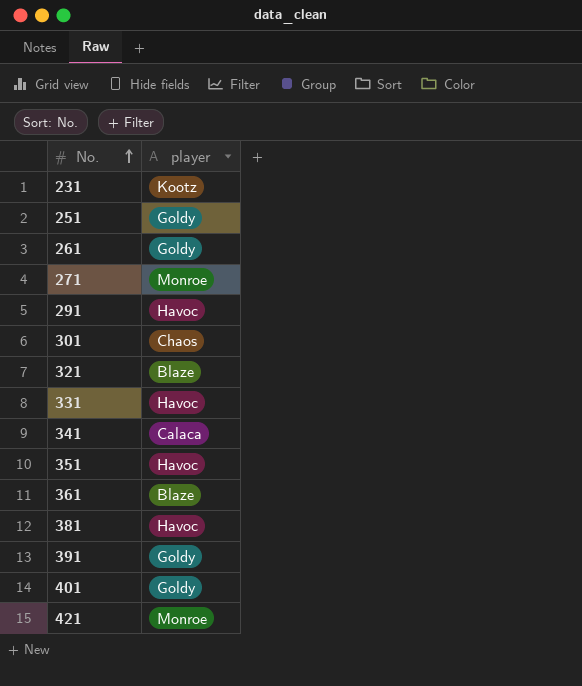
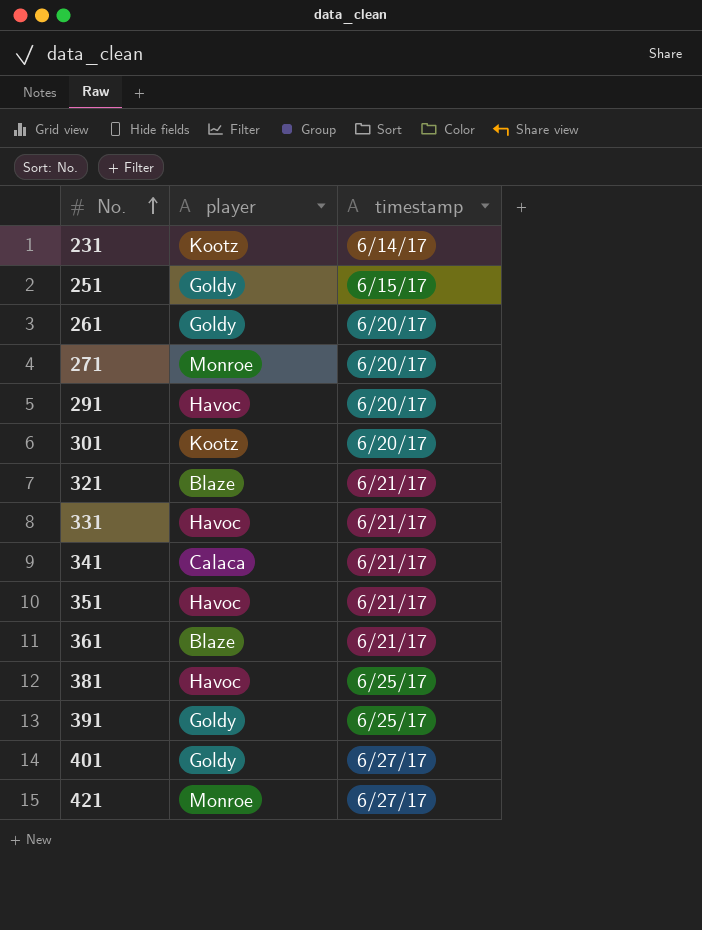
column timestamp | position: none -> 3
301 | player: Chaos -> Kootz

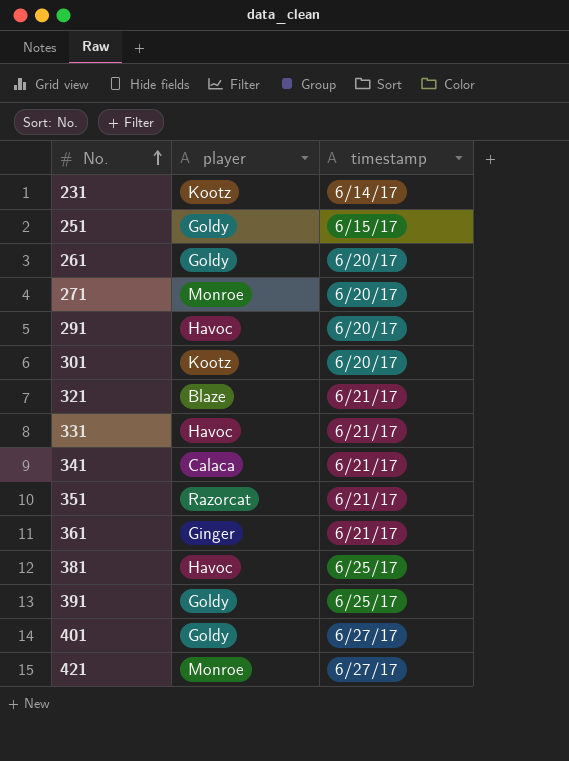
351 | player: Havoc -> Razorcat
361 | player: Blaze -> Ginger

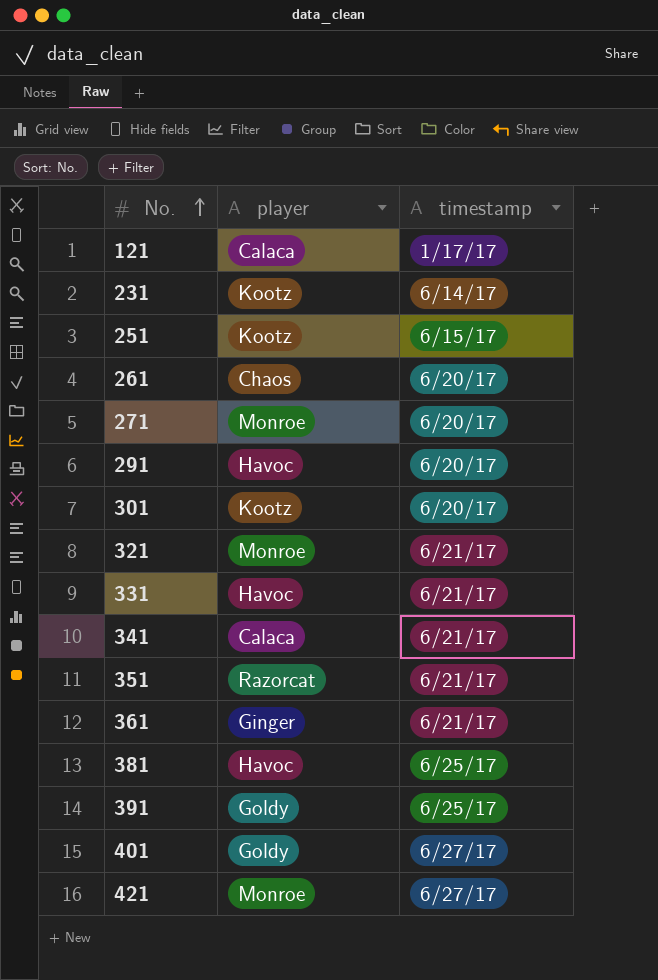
row 121: none -> Calaca | 1/17/17
251 | player: Goldy -> Kootz
261 | player: Goldy -> Chaos
321 | player: Blaze -> Monroe

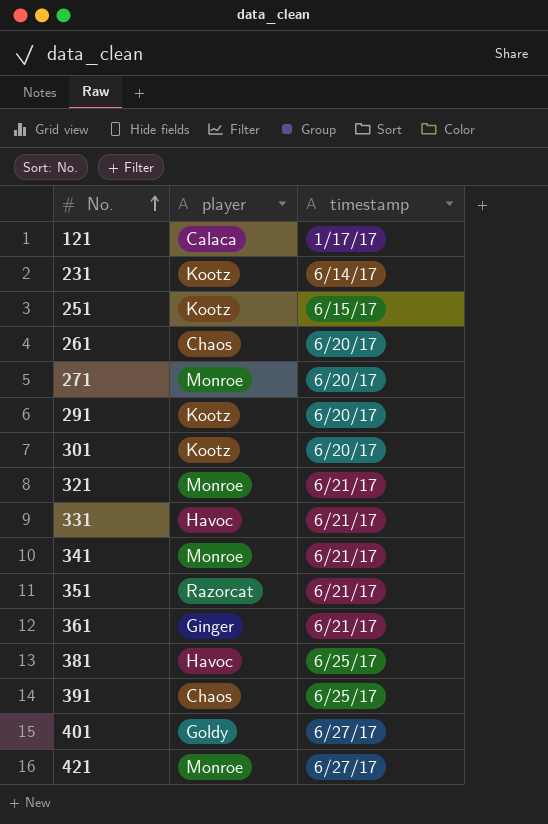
291 | player: Havoc -> Kootz
341 | player: Calaca -> Monroe
391 | player: Goldy -> Chaos

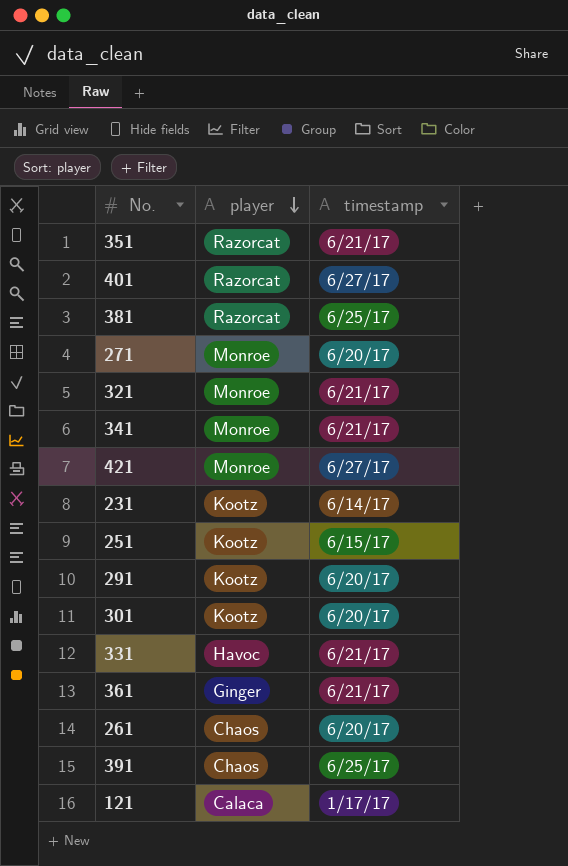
row order: No. ascending -> player descending
401 | player: Goldy -> Razorcat
381 | player: Havoc -> Razorcat

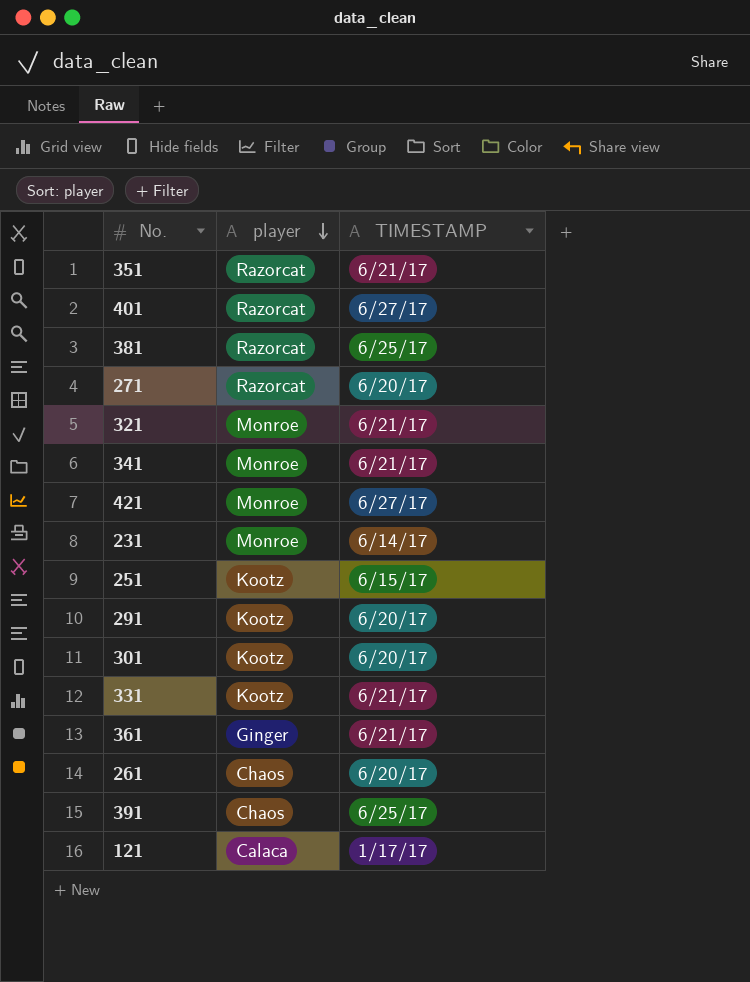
column name: timestamp -> TIMESTAMP
271 | player: Monroe -> Razorcat
231 | player: Kootz -> Monroe
331 | player: Havoc -> Kootz

